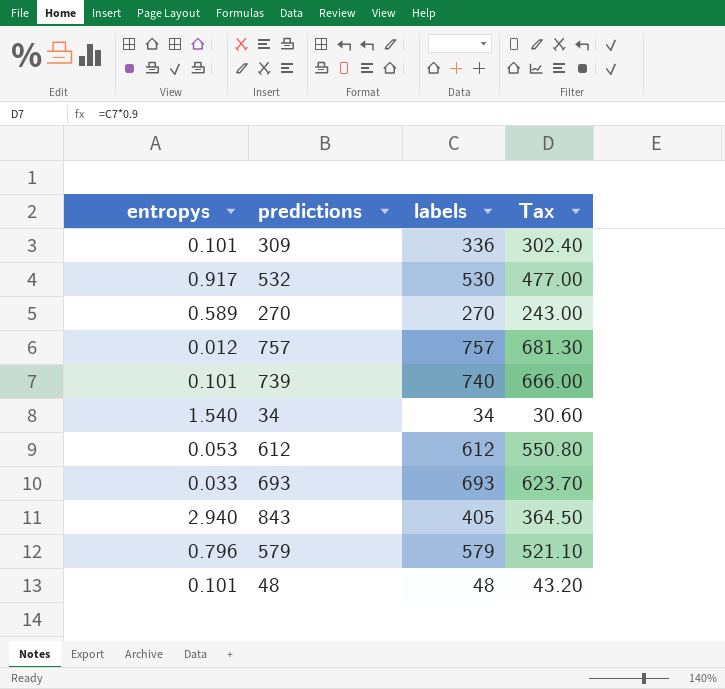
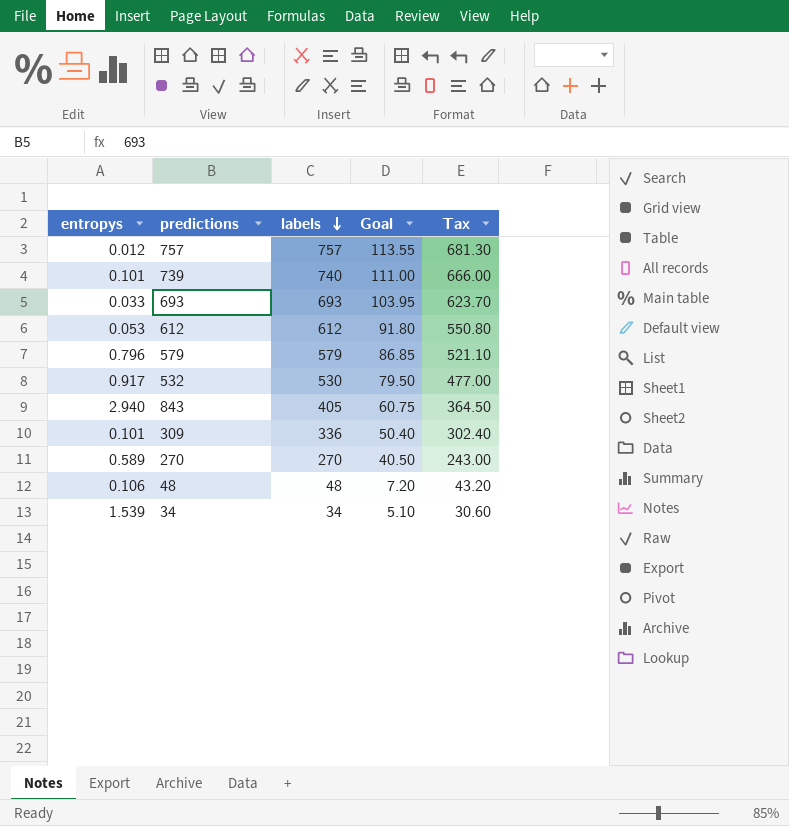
row order: none -> labels descending
column Goal | formula: none -> [labels] * 0.15
48 | entropys: 0.101 -> 0.106
34 | entropys: 1.540 -> 1.539

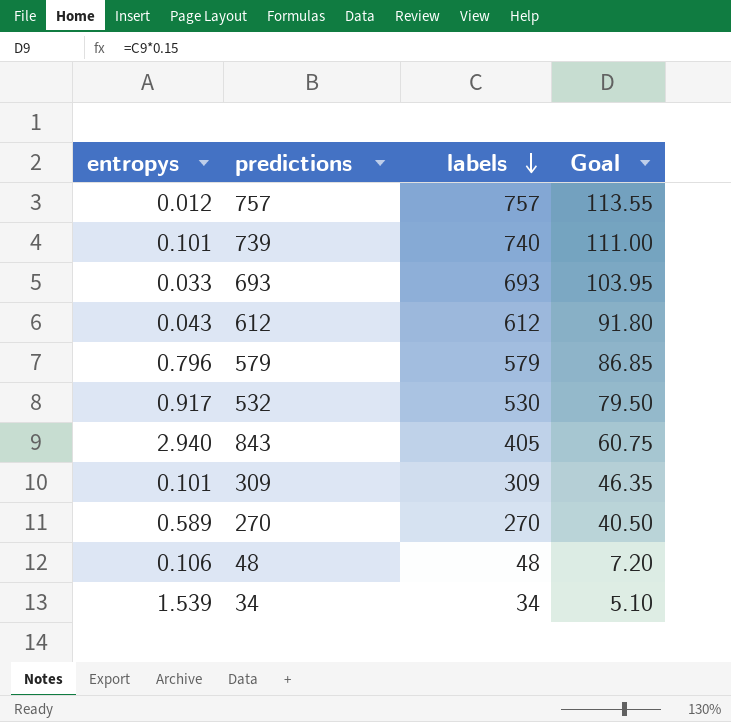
column Tax | formula: [labels] * 0.9 -> none
612 | entropys: 0.053 -> 0.043
309 | labels: 336 -> 309
309 | Goal: 50.40 -> 46.35

